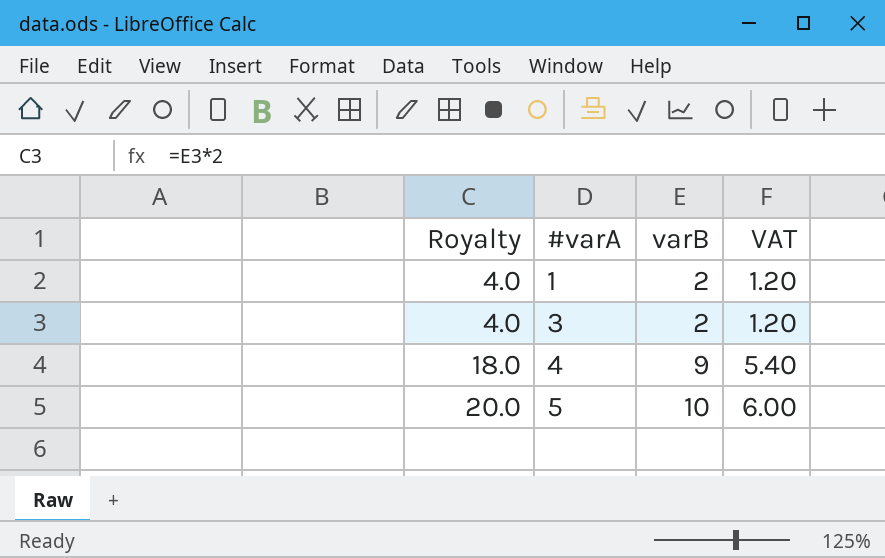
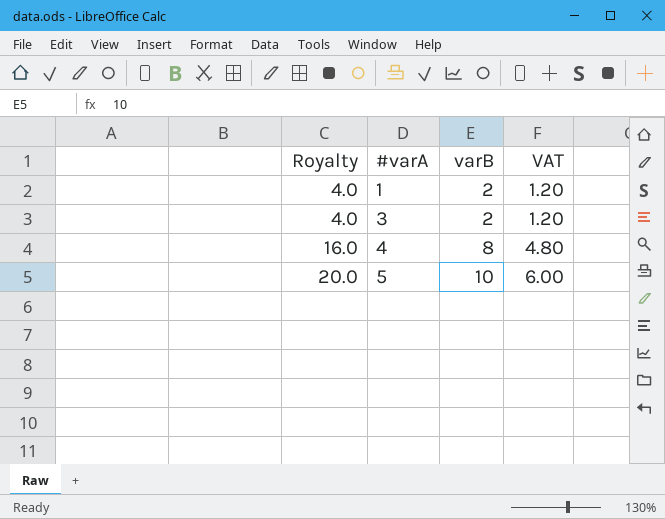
4 | Royalty: 18.0 -> 16.0
4 | varB: 9 -> 8
4 | VAT: 5.40 -> 4.80

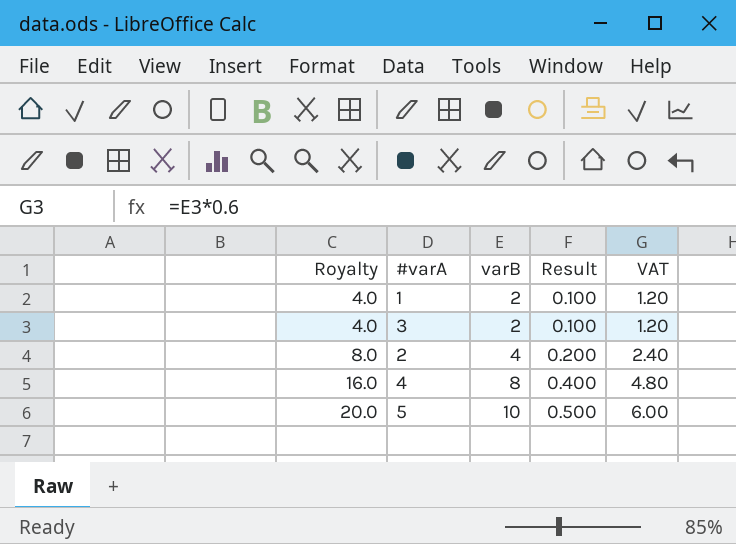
column Result | formula: none -> [varB] * 0.05
row 2: none -> 8.0 | 4 | 0.200 | 2.40

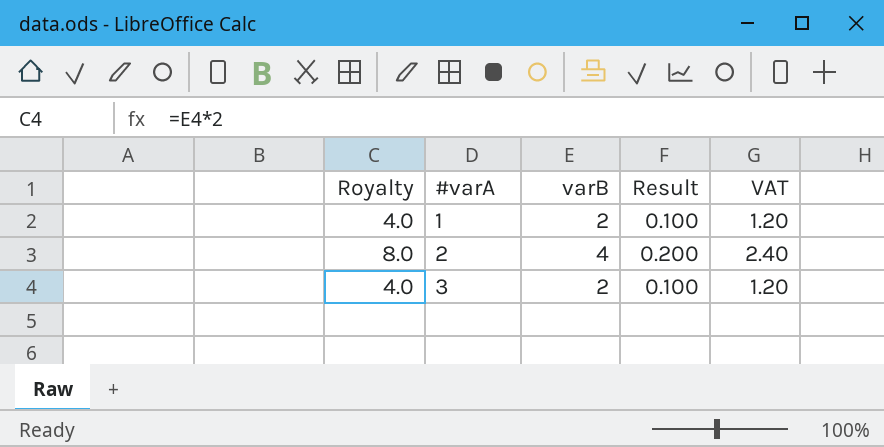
row order: Royalty ascending -> #varA ascending
row 4: 16.0 | 8 | 0.400 | 4.80 -> none
row 5: 20.0 | 10 | 0.500 | 6.00 -> none

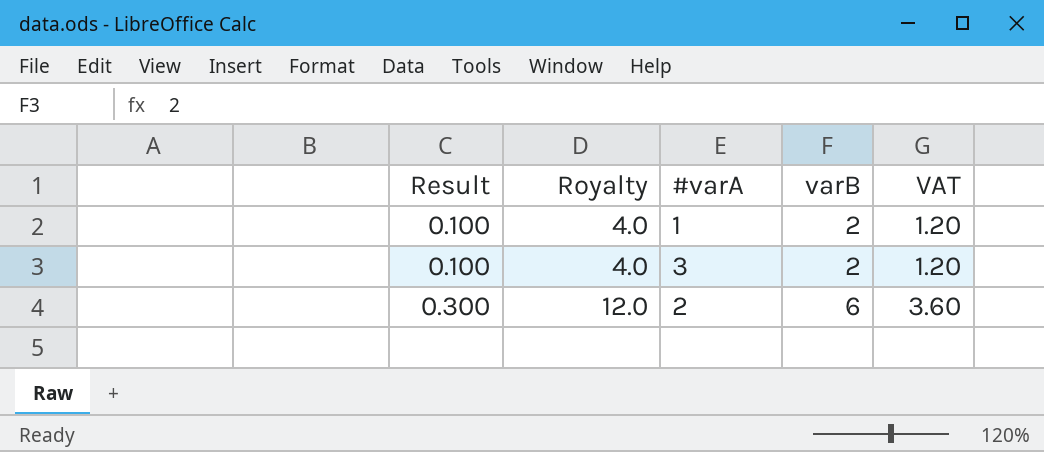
row order: #varA ascending -> Result ascending
column Result | position: 4 -> 1
2 | Result: 0.200 -> 0.300
2 | Royalty: 8.0 -> 12.0
2 | varB: 4 -> 6
2 | VAT: 2.40 -> 3.60

